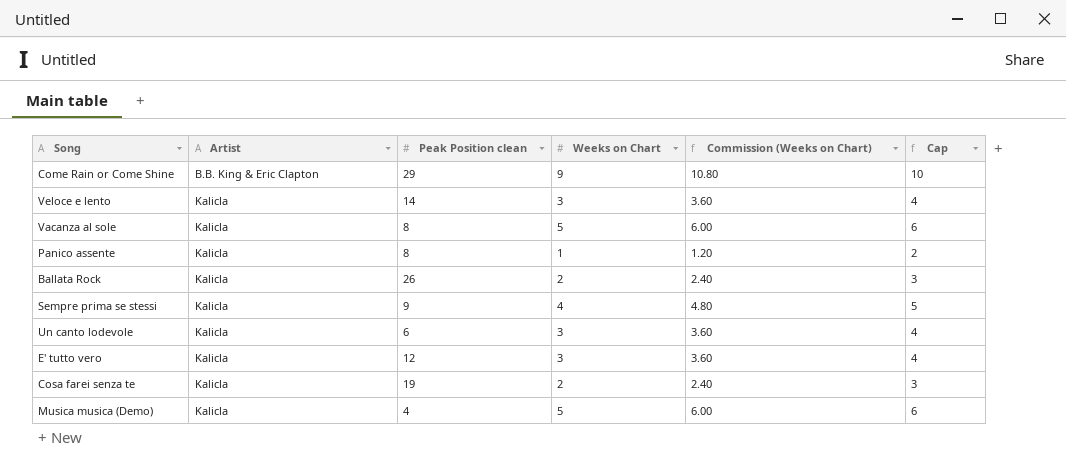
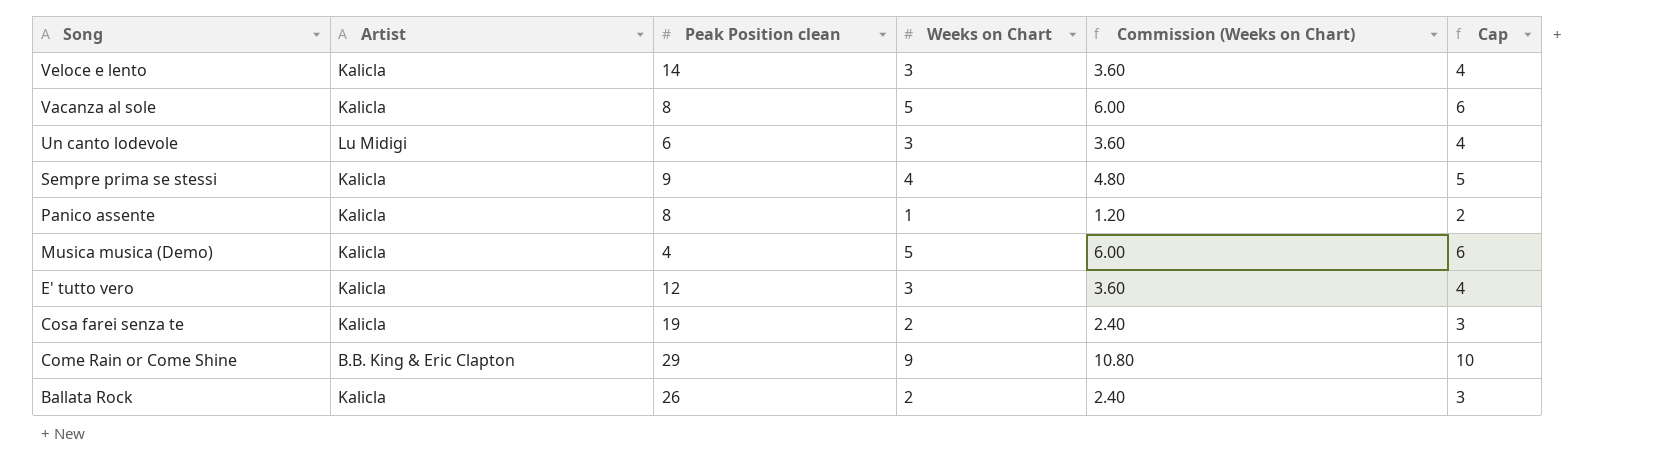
row order: Artist ascending -> Song descending
Un canto lodevole | Artist: Kalicla -> Lu Midigi

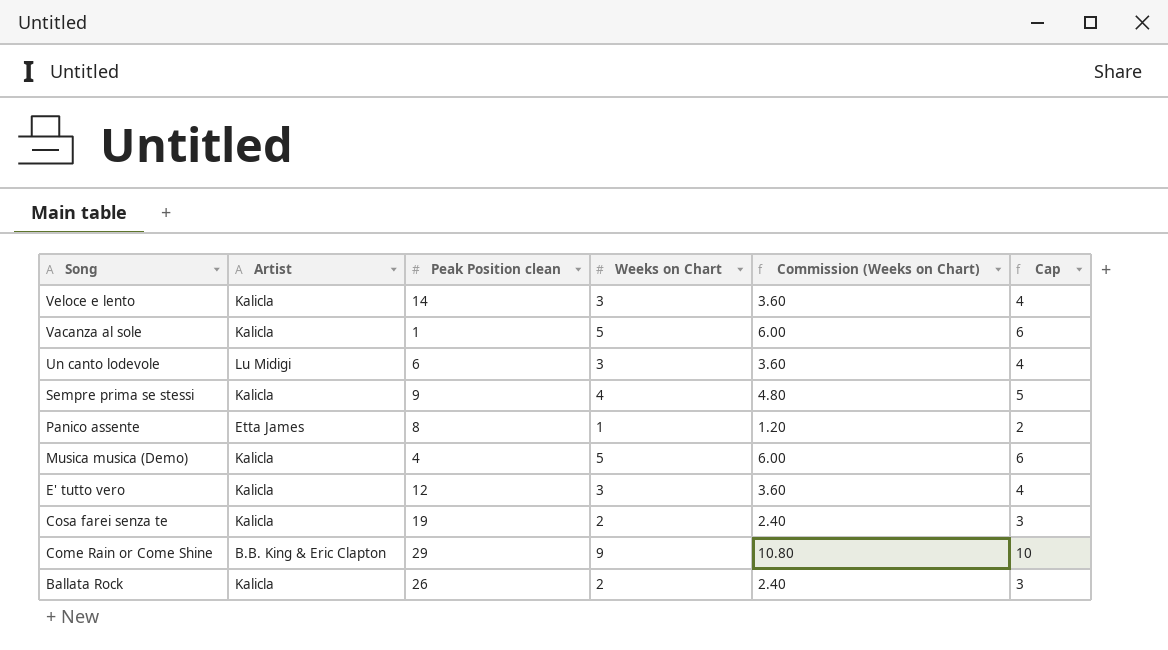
Vacanza al sole | Peak Position clean: 8 -> 1
Panico assente | Artist: Kalicla -> Etta James

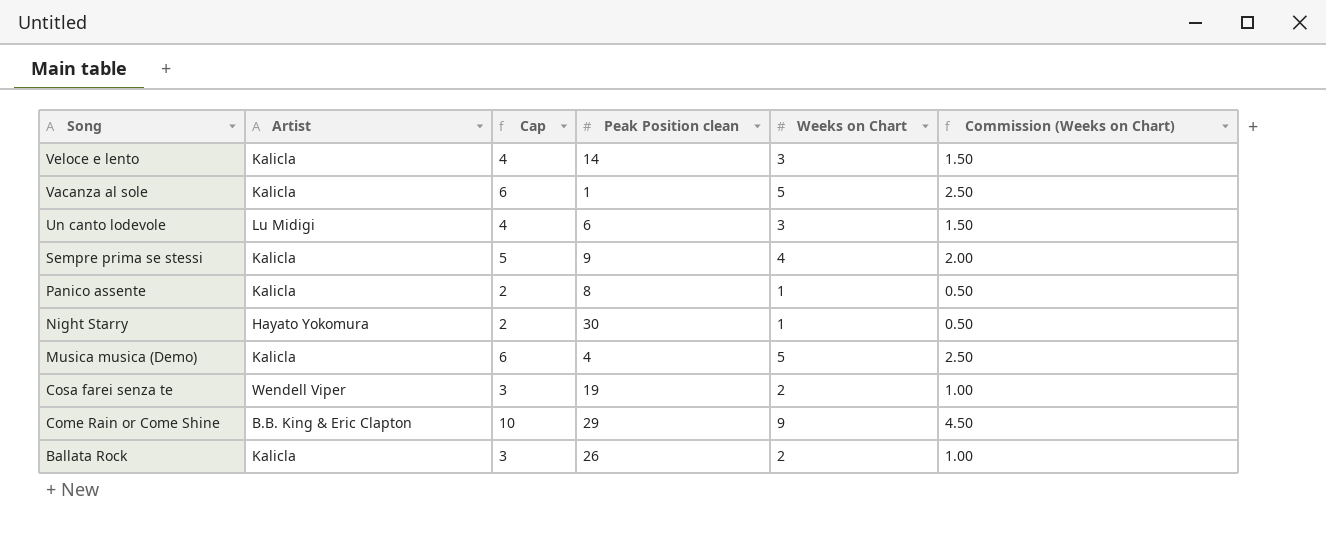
column Cap | position: 6 -> 3
column Commission (Weeks on Chart) | formula: [Weeks on Chart] * 1.2 -> [Weeks on Chart] * 0.5
row E' tutto vero: Kalicla | 12 | 3 | 3.60 | 4 -> none
Panico assente | Artist: Etta James -> Kalicla
row Night Starry: none -> Hayato Yokomura | 2 | 30 | 1 | 0.50
Cosa farei senza te | Artist: Kalicla -> Wendell Viper

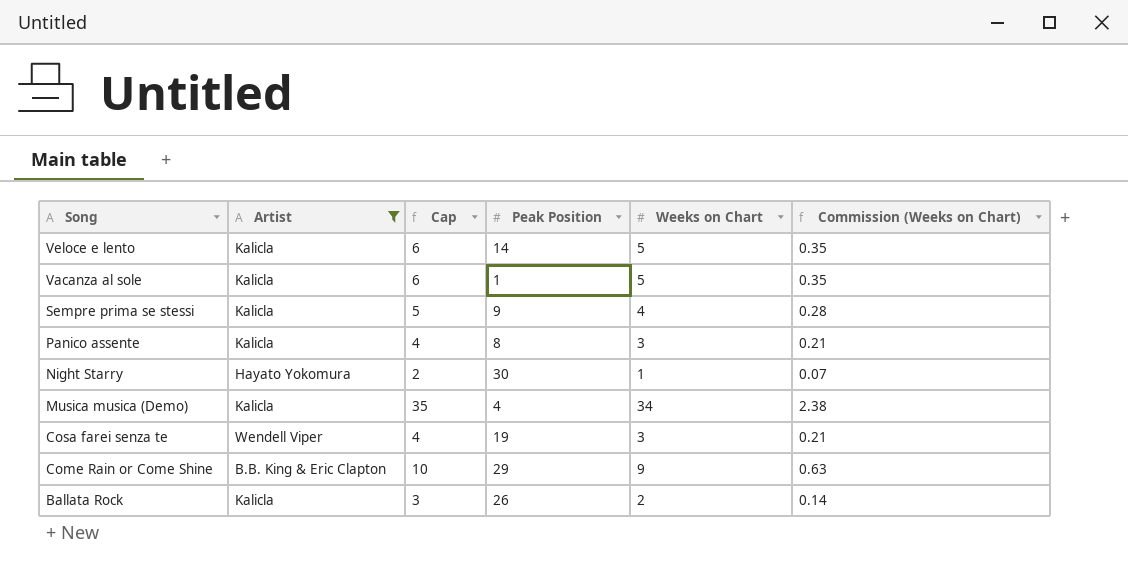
filter: none -> Artist != Lu Midigi
column name: Peak Position clean -> Peak Position
column Commission (Weeks on Chart) | formula: [Weeks on Chart] * 0.5 -> [Weeks on Chart] * 0.07
Veloce e lento | Cap: 4 -> 6
Veloce e lento | Weeks on Chart: 3 -> 5
Panico assente | Cap: 2 -> 4
Panico assente | Weeks on Chart: 1 -> 3
Musica musica (Demo) | Cap: 6 -> 35
Musica musica (Demo) | Weeks on Chart: 5 -> 34
Cosa farei senza te | Cap: 3 -> 4
Cosa farei senza te | Weeks on Chart: 2 -> 3

